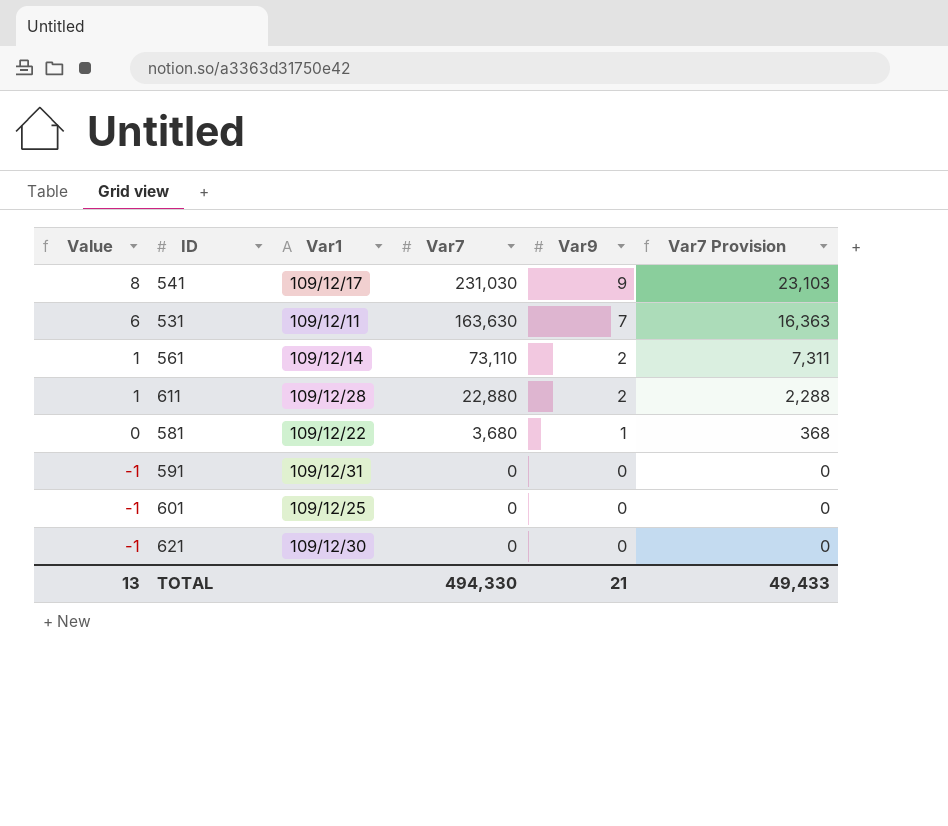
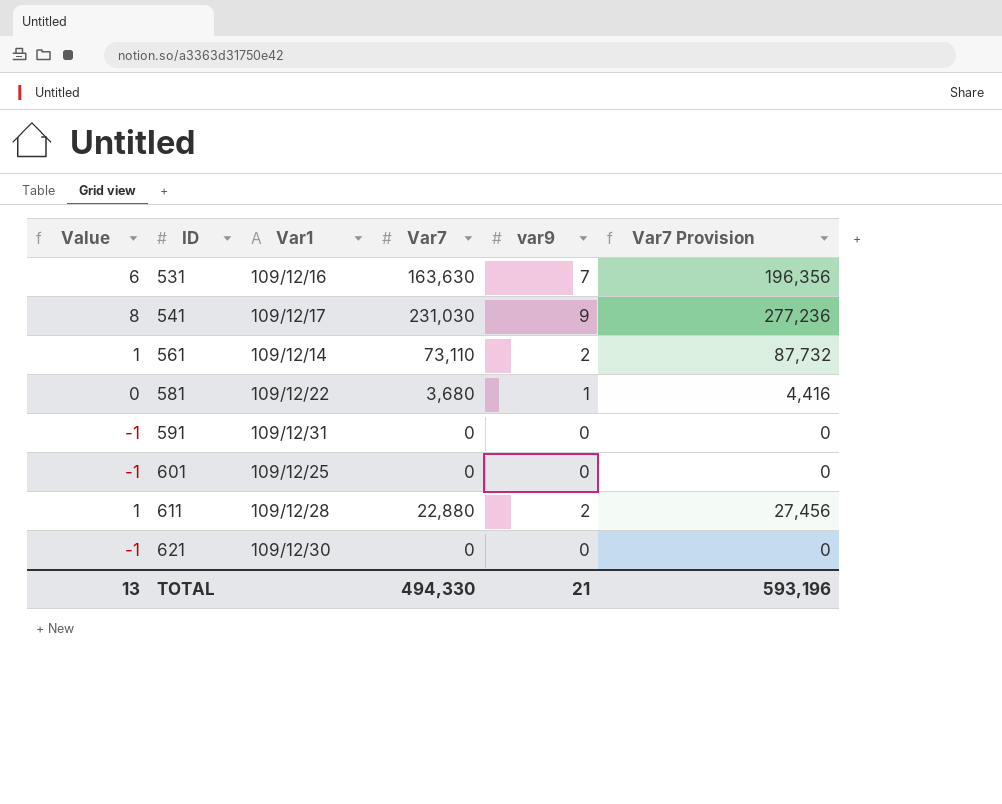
row order: Value descending -> ID ascending
column name: Var9 -> var9
column Var7 Provision | formula: [Var7] * 0.1 -> [Var7] * 1.2
531 | Var1: 109/12/11 -> 109/12/16
TOTAL | Var7 Provision: 49,433 -> 593,196

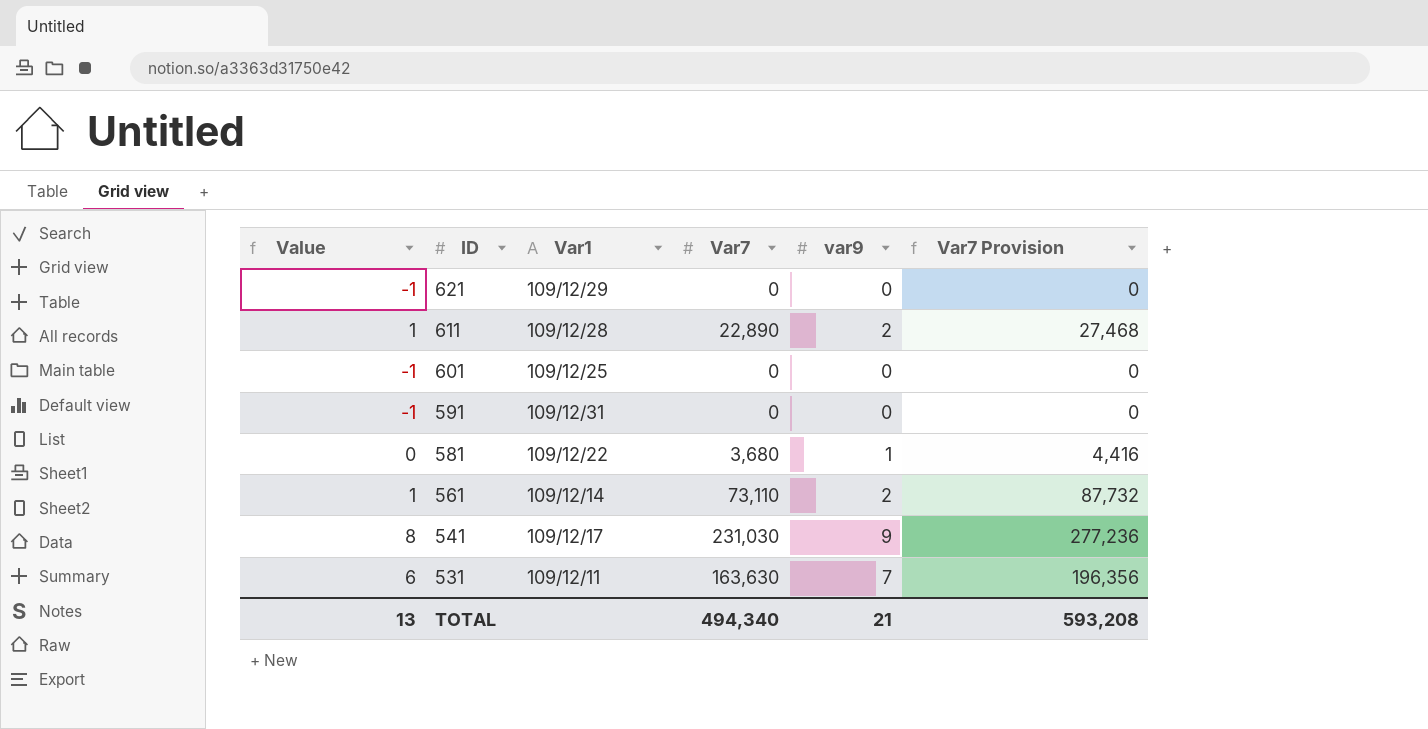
row order: ID ascending -> ID descending
621 | Var1: 109/12/30 -> 109/12/29
611 | Var7: 22,880 -> 22,890
611 | Var7 Provision: 27,456 -> 27,468
531 | Var1: 109/12/16 -> 109/12/11
TOTAL | Var7: 494,330 -> 494,340
TOTAL | Var7 Provision: 593,196 -> 593,208

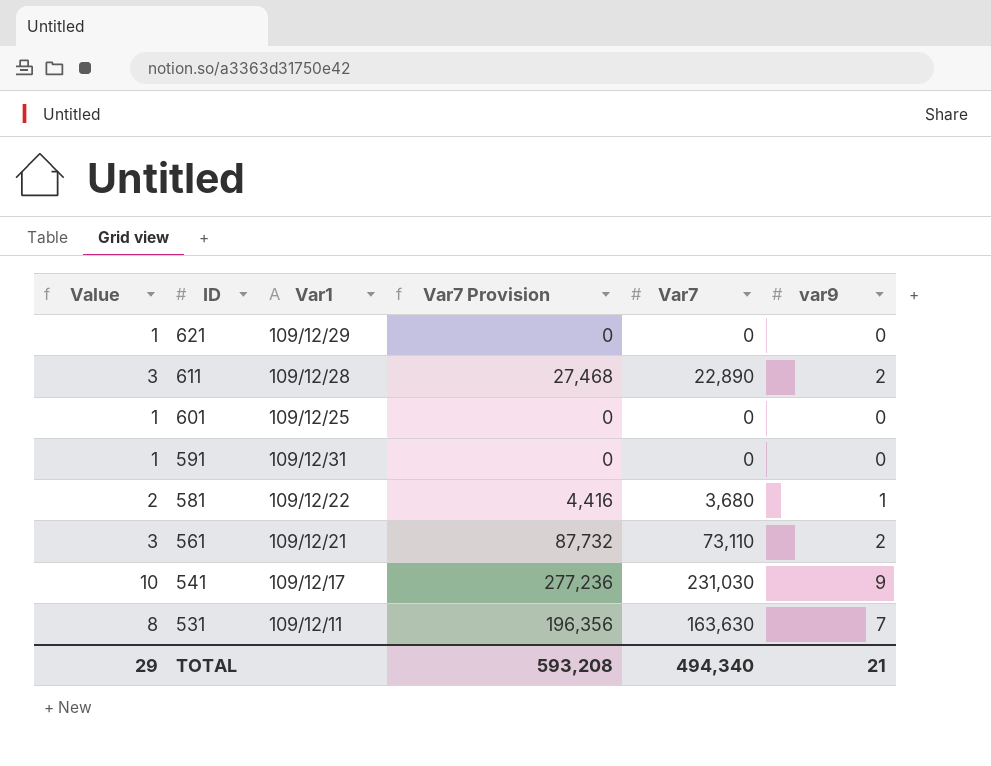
column Value | formula: [var9] - 1 -> [var9] + 1
column Var7 Provision | position: 6 -> 4
561 | Var1: 109/12/14 -> 109/12/21
TOTAL | Value: 13 -> 29

